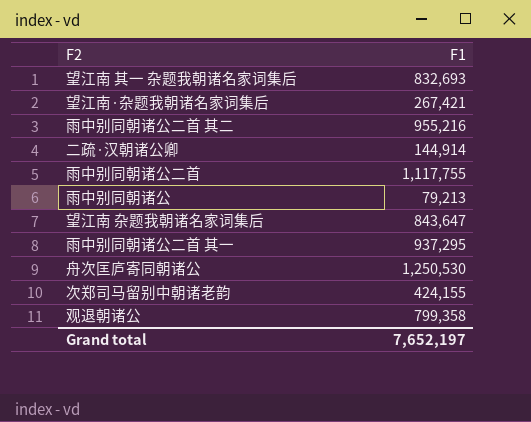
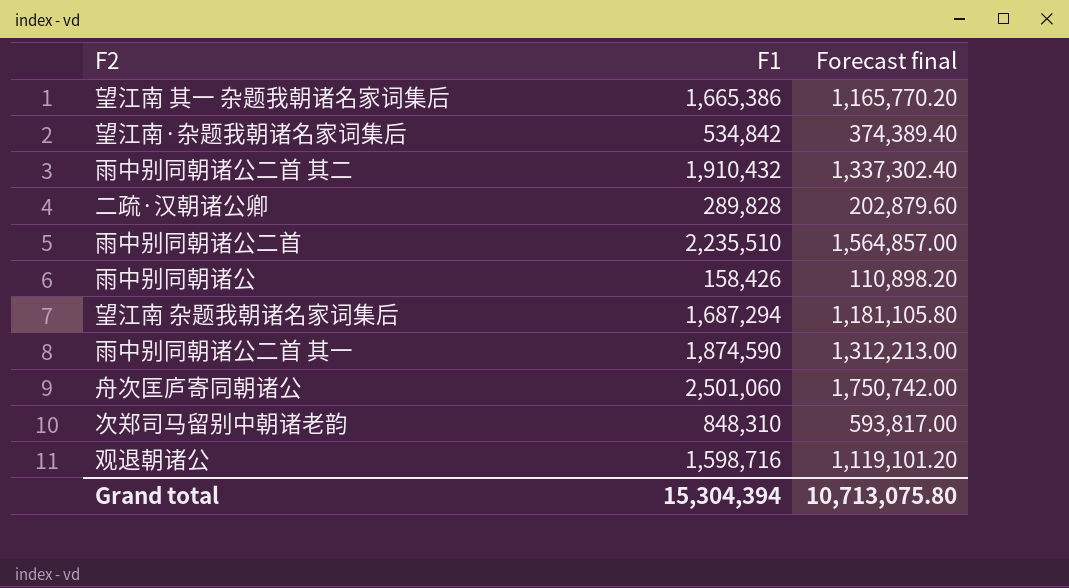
column Forecast final | formula: none -> [F1] * 0.7
望江南 其一 杂题我朝诸名家词集后 | F1: 832,693 -> 1,665,386
望江南·杂题我朝诸名家词集后 | F1: 267,421 -> 534,842
雨中别同朝诸公二首 其二 | F1: 955,216 -> 1,910,432
二疏·汉朝诸公卿 | F1: 144,914 -> 289,828
雨中别同朝诸公二首 | F1: 1,117,755 -> 2,235,510
雨中别同朝诸公 | F1: 79,213 -> 158,426
望江南 杂题我朝诸名家词集后 | F1: 843,647 -> 1,687,294
雨中别同朝诸公二首 其一 | F1: 937,295 -> 1,874,590
舟次匡庐寄同朝诸公 | F1: 1,250,530 -> 2,501,060
次郑司马留别中朝诸老韵 | F1: 424,155 -> 848,310
观退朝诸公 | F1: 799,358 -> 1,598,716
Grand total | F1: 7,652,197 -> 15,304,394

